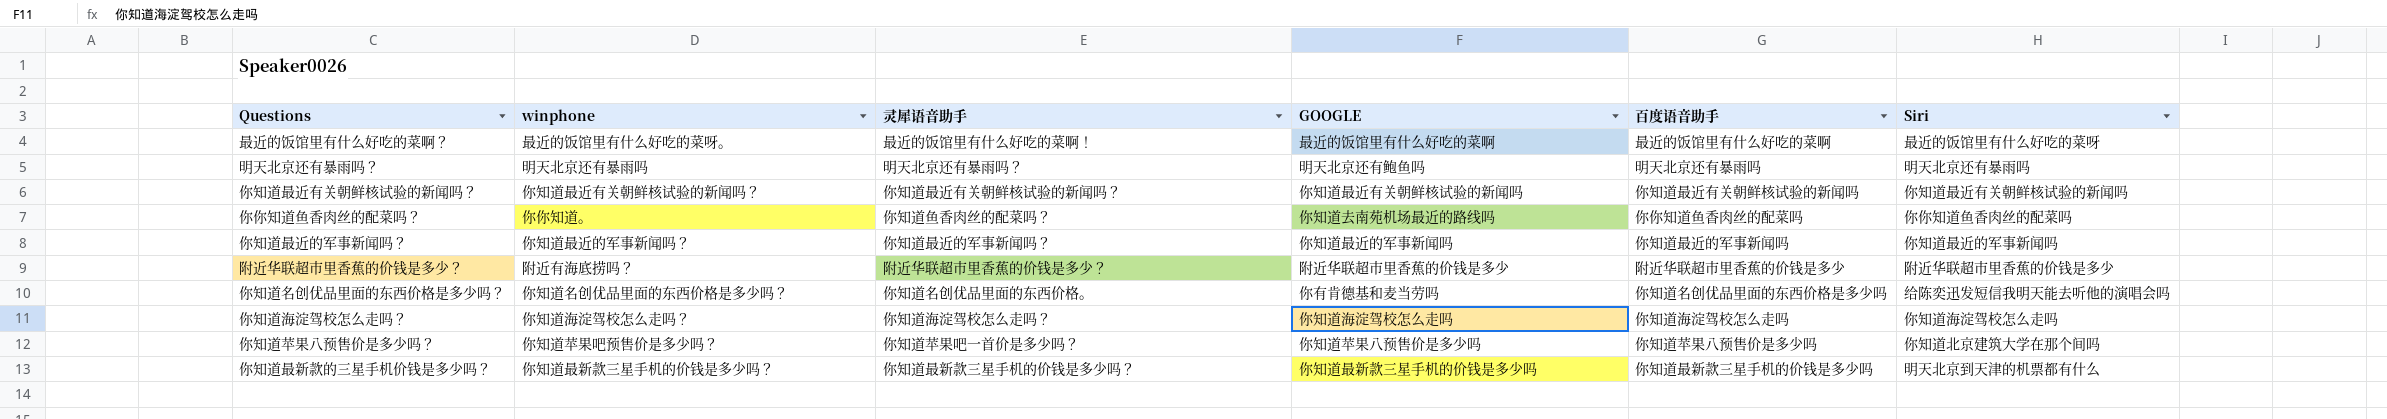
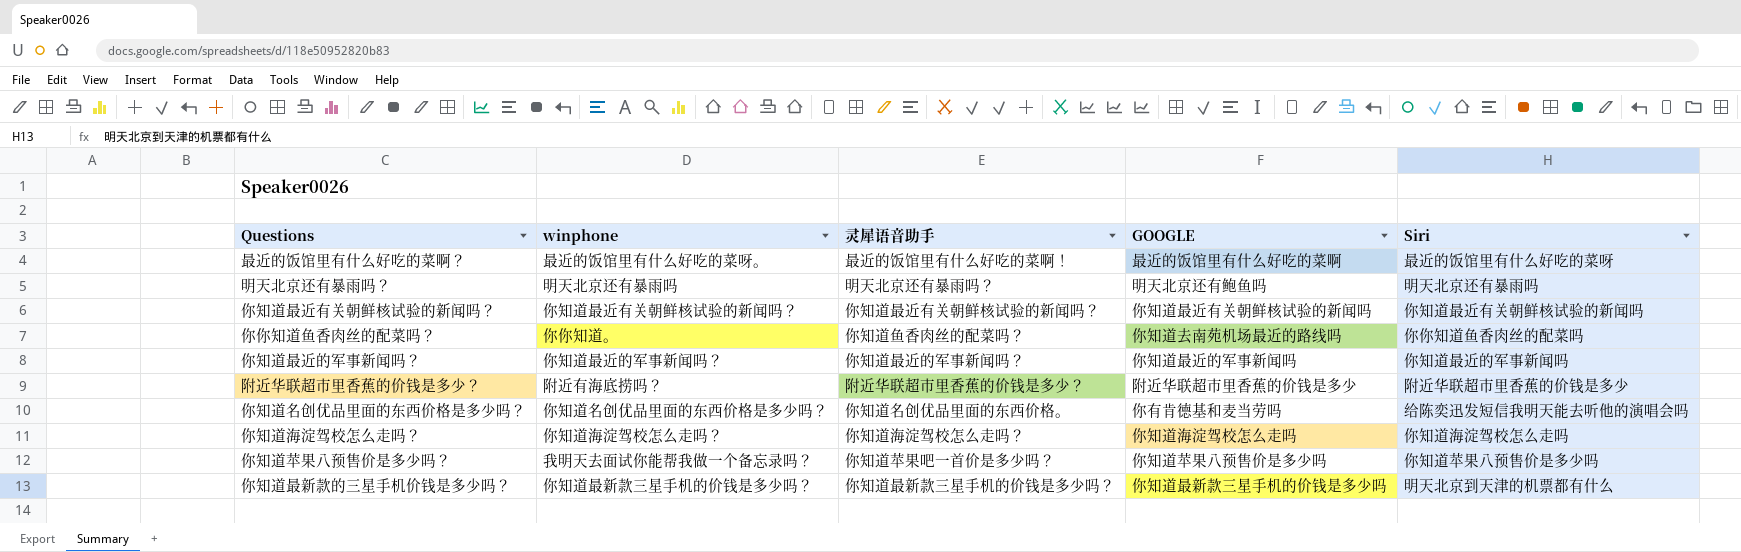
column 百度语音助手 | position: 5 -> none
你知道苹果八预售价是多少吗？ | winphone: 你知道苹果吧预售价是多少吗？ -> 我明天去面试你能帮我做一个备忘录吗？
你知道苹果八预售价是多少吗？ | Siri: 你知道北京建筑大学在那个间吗 -> 你知道苹果八预售价是多少吗

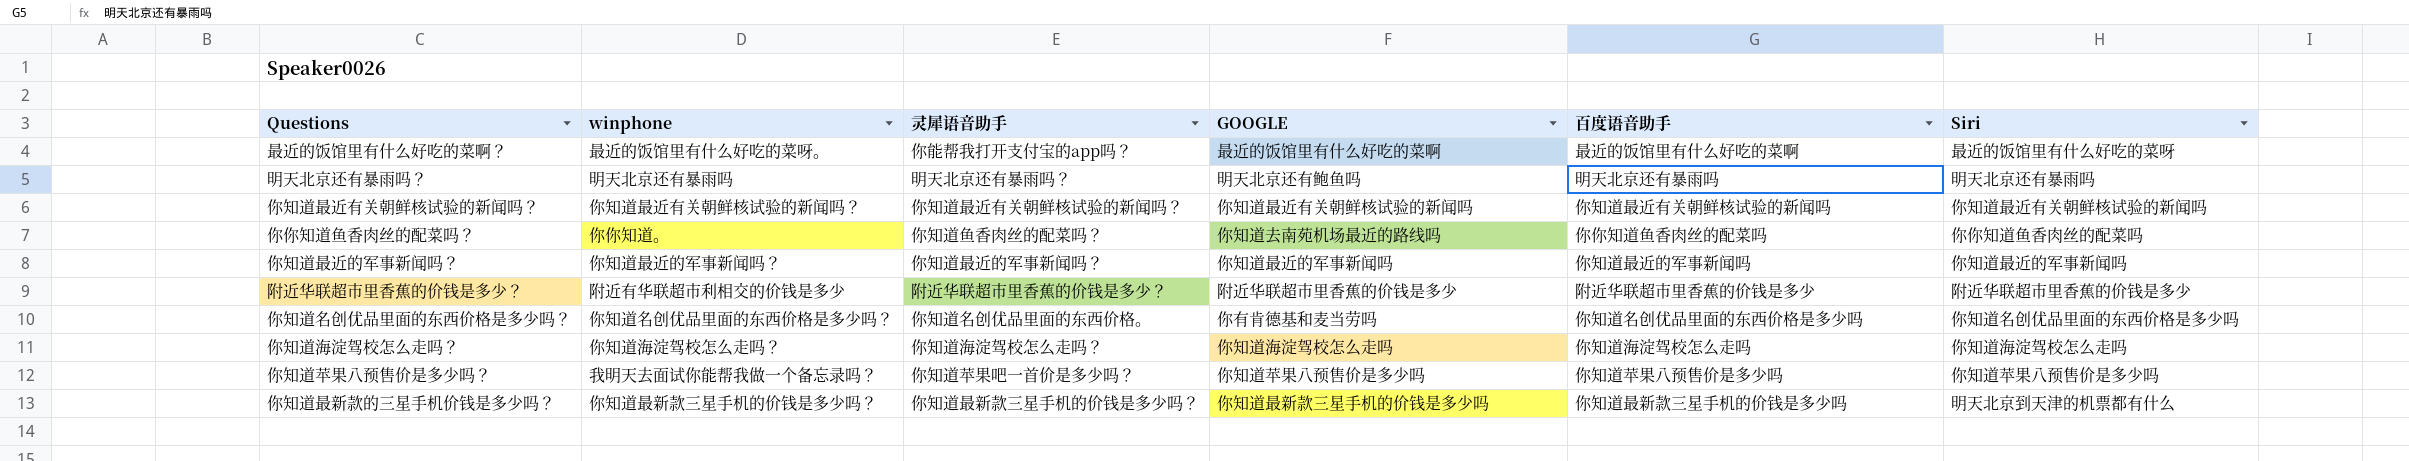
column 百度语音助手 | position: none -> 5
最近的饭馆里有什么好吃的菜啊？ | 灵犀语音助手: 最近的饭馆里有什么好吃的菜啊！ -> 你能帮我打开支付宝的app吗？
附近华联超市里香蕉的价钱是多少？ | winphone: 附近有海底捞吗？ -> 附近有华联超市利相交的价钱是多少
你知道名创优品里面的东西价格是多少吗？ | Siri: 给陈奕迅发短信我明天能去听他的演唱会吗 -> 你知道名创优品里面的东西价格是多少吗

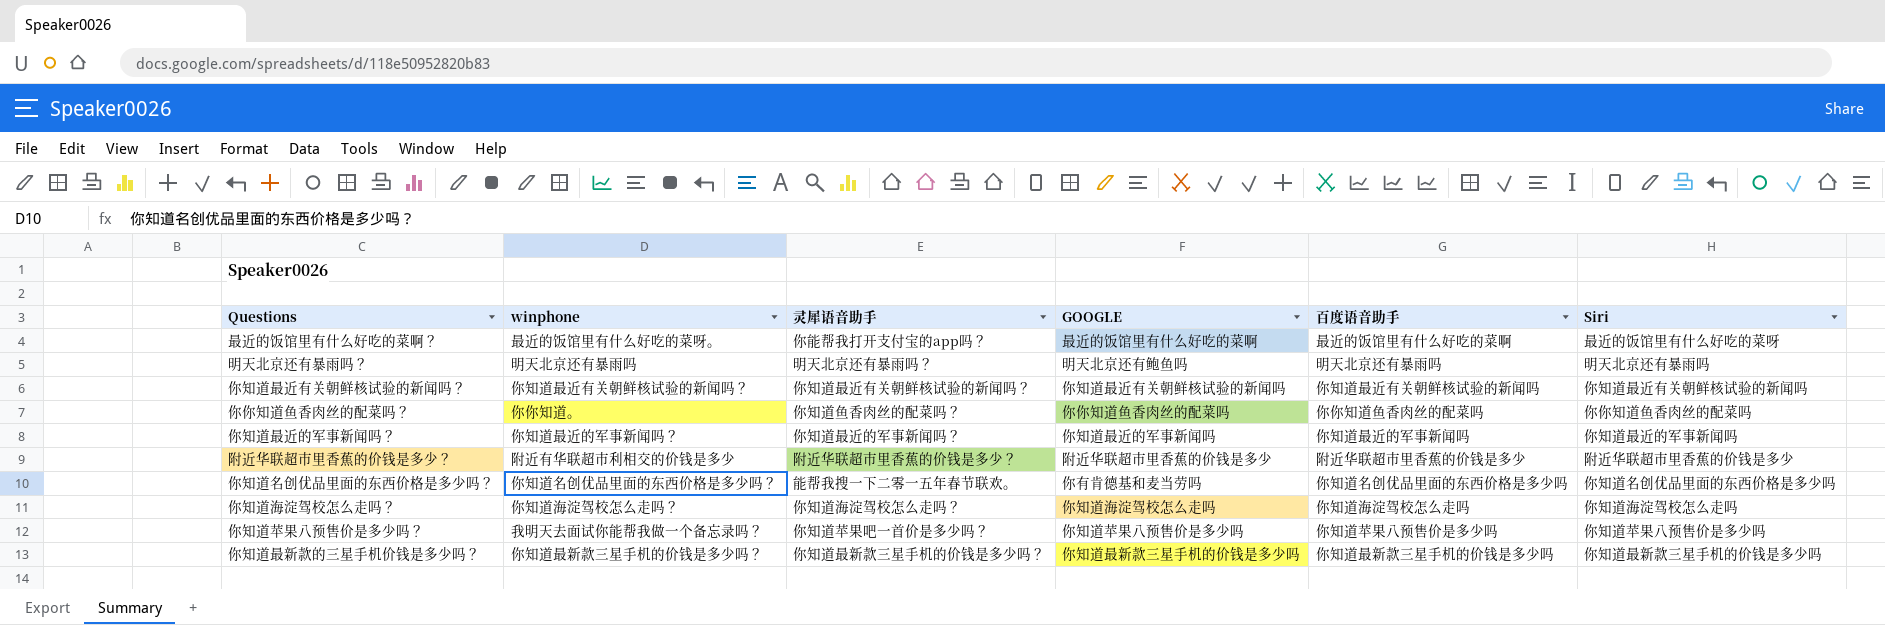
你你知道鱼香肉丝的配菜吗？ | GOOGLE: 你知道去南苑机场最近的路线吗 -> 你你知道鱼香肉丝的配菜吗
你知道名创优品里面的东西价格是多少吗？ | 灵犀语音助手: 你知道名创优品里面的东西价格。 -> 能帮我搜一下二零一五年春节联欢。
你知道最新款的三星手机价钱是多少吗？ | Siri: 明天北京到天津的机票都有什么 -> 你知道最新款三星手机的价钱是多少吗

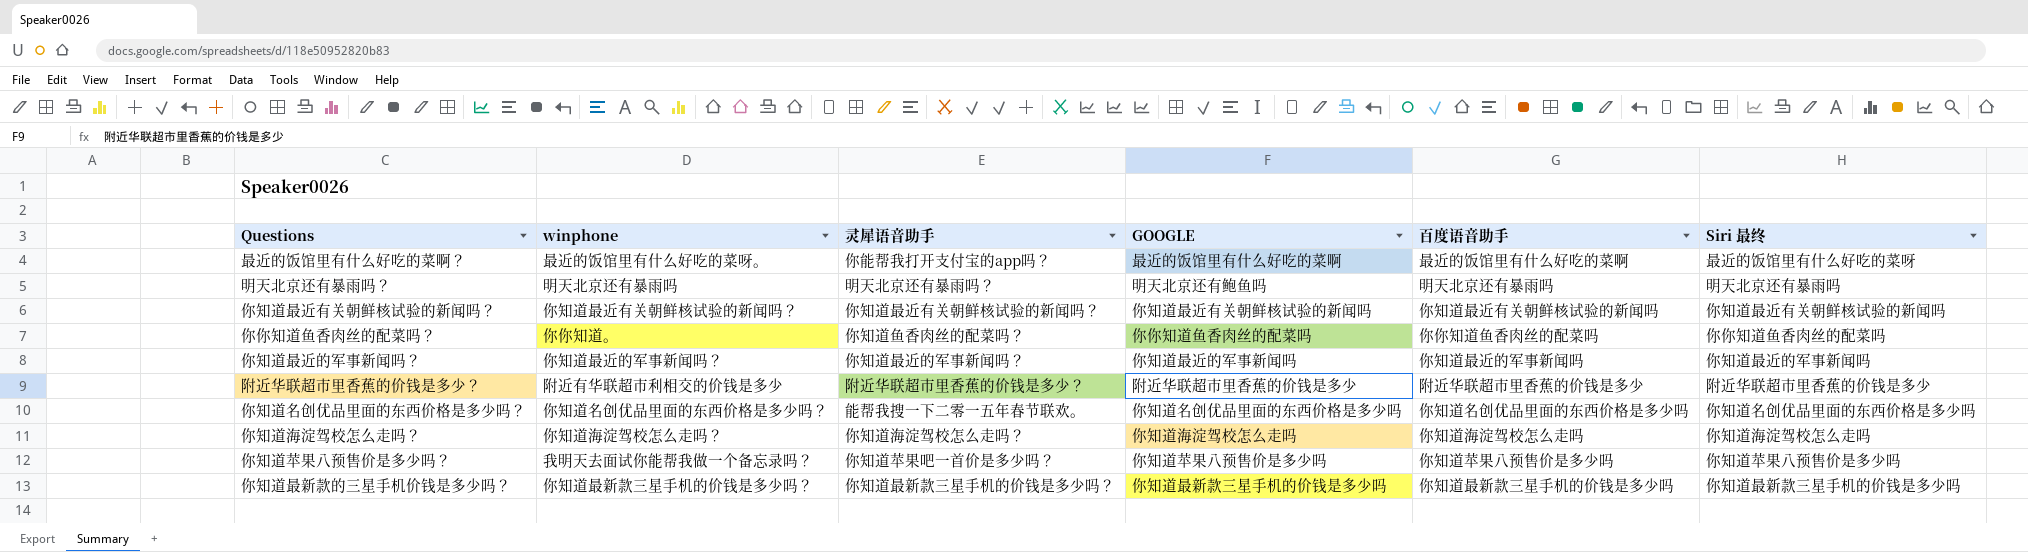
column name: Siri -> Siri 最终
你知道名创优品里面的东西价格是多少吗？ | GOOGLE: 你有肯德基和麦当劳吗 -> 你知道名创优品里面的东西价格是多少吗

